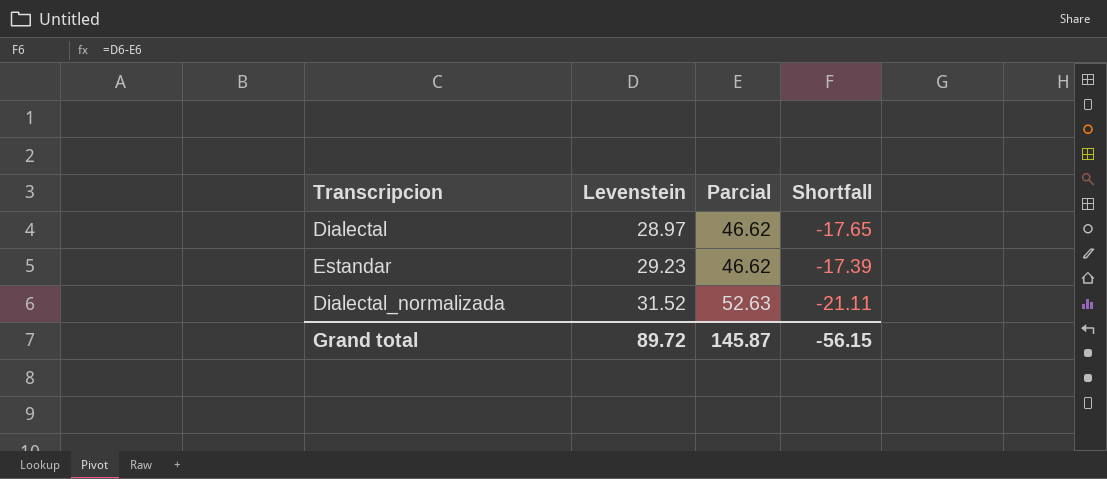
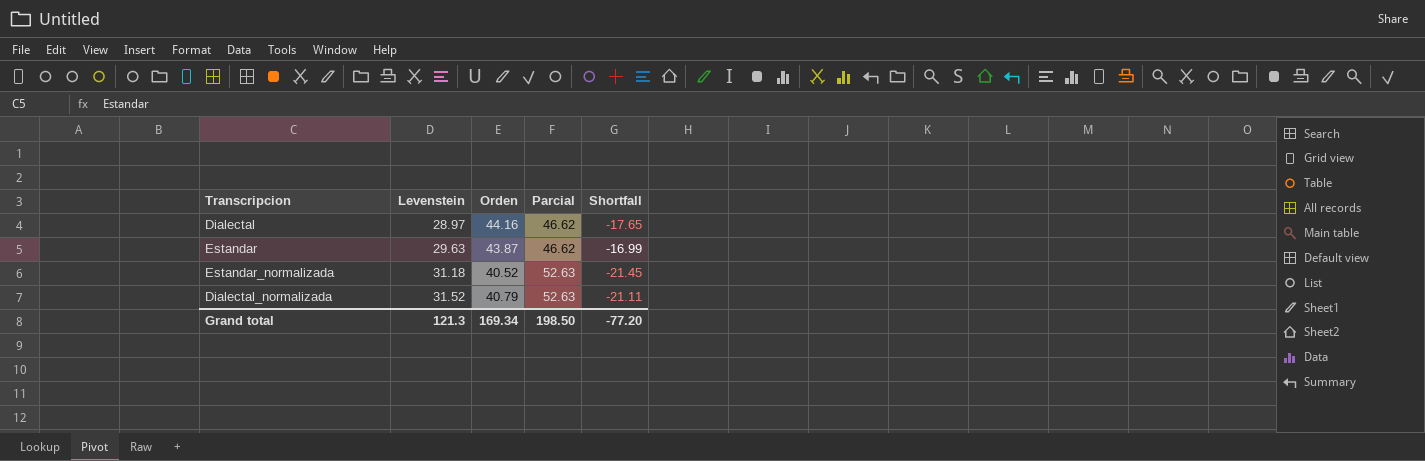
column Orden | position: none -> 3
Estandar | Levenstein: 29.23 -> 29.63
Estandar | Shortfall: -17.39 -> -16.99
row Estandar_normalizada: none -> 31.18 | 40.52 | 52.63 | -21.45
Grand total | Levenstein: 89.72 -> 121.3
Grand total | Parcial: 145.87 -> 198.50
Grand total | Shortfall: -56.15 -> -77.20

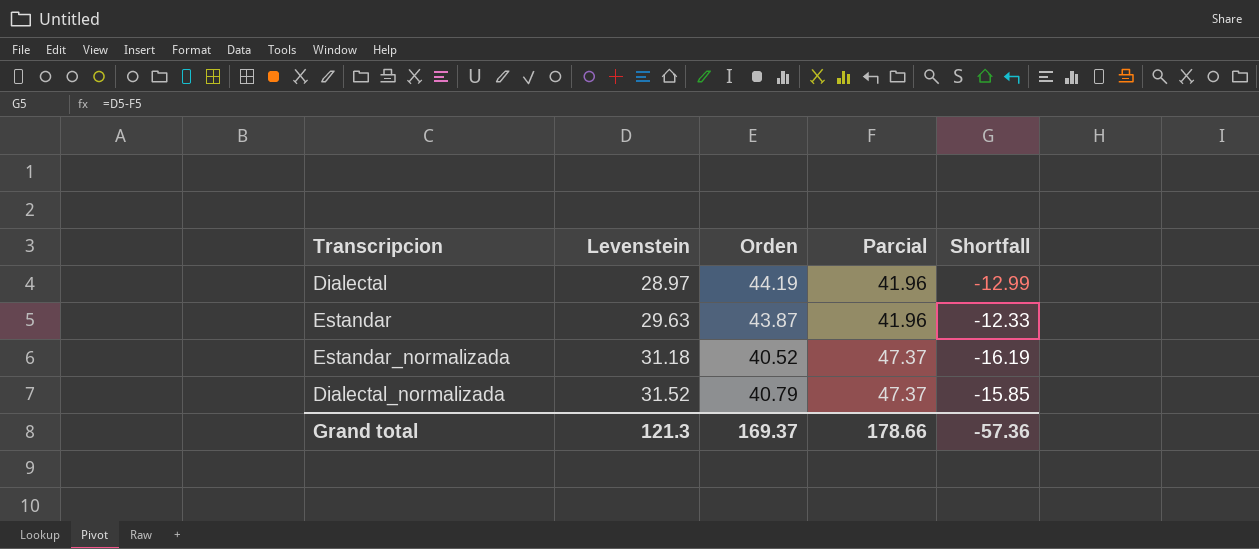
Dialectal | Orden: 44.16 -> 44.19
Dialectal | Parcial: 46.62 -> 41.96
Dialectal | Shortfall: -17.65 -> -12.99
Estandar | Parcial: 46.62 -> 41.96
Estandar | Shortfall: -16.99 -> -12.33
Estandar_normalizada | Parcial: 52.63 -> 47.37
Estandar_normalizada | Shortfall: -21.45 -> -16.19
Dialectal_normalizada | Parcial: 52.63 -> 47.37
Dialectal_normalizada | Shortfall: -21.11 -> -15.85
Grand total | Orden: 169.34 -> 169.37
Grand total | Parcial: 198.50 -> 178.66
Grand total | Shortfall: -77.20 -> -57.36

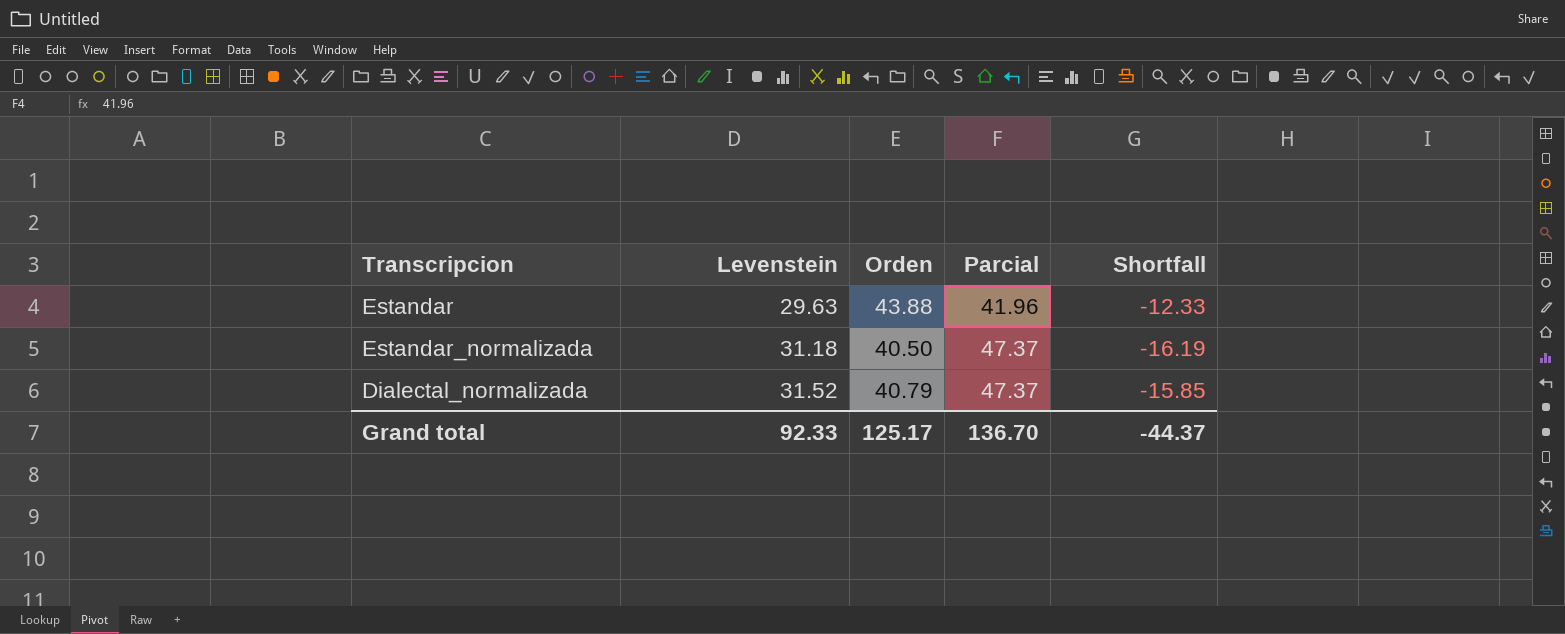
row Dialectal: 28.97 | 44.19 | 41.96 | -12.99 -> none
Estandar | Orden: 43.87 -> 43.88
Estandar_normalizada | Orden: 40.52 -> 40.50
Grand total | Levenstein: 121.3 -> 92.33
Grand total | Orden: 169.37 -> 125.17
Grand total | Parcial: 178.66 -> 136.70
Grand total | Shortfall: -57.36 -> -44.37

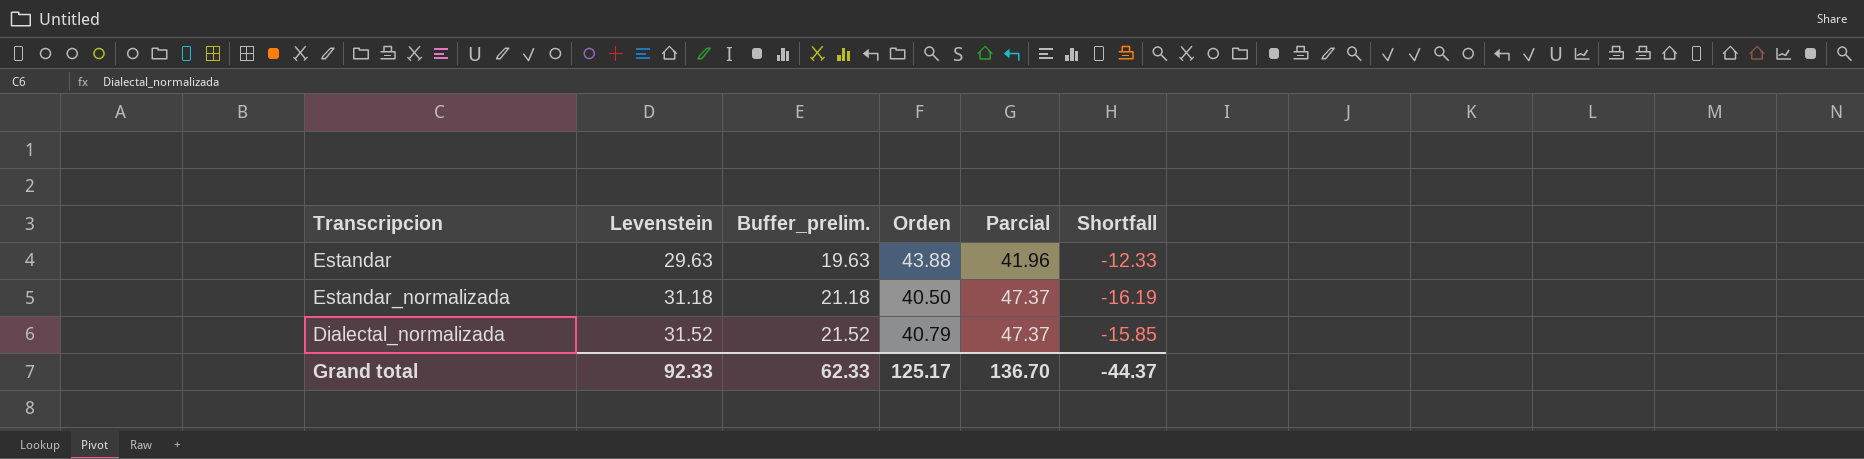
column Buffer_prelim. | formula: none -> [Levenstein] - 10

